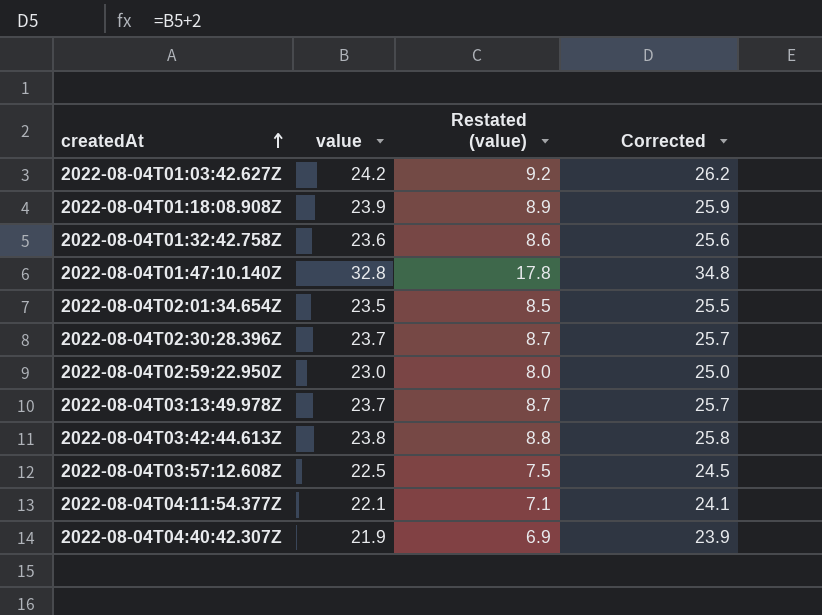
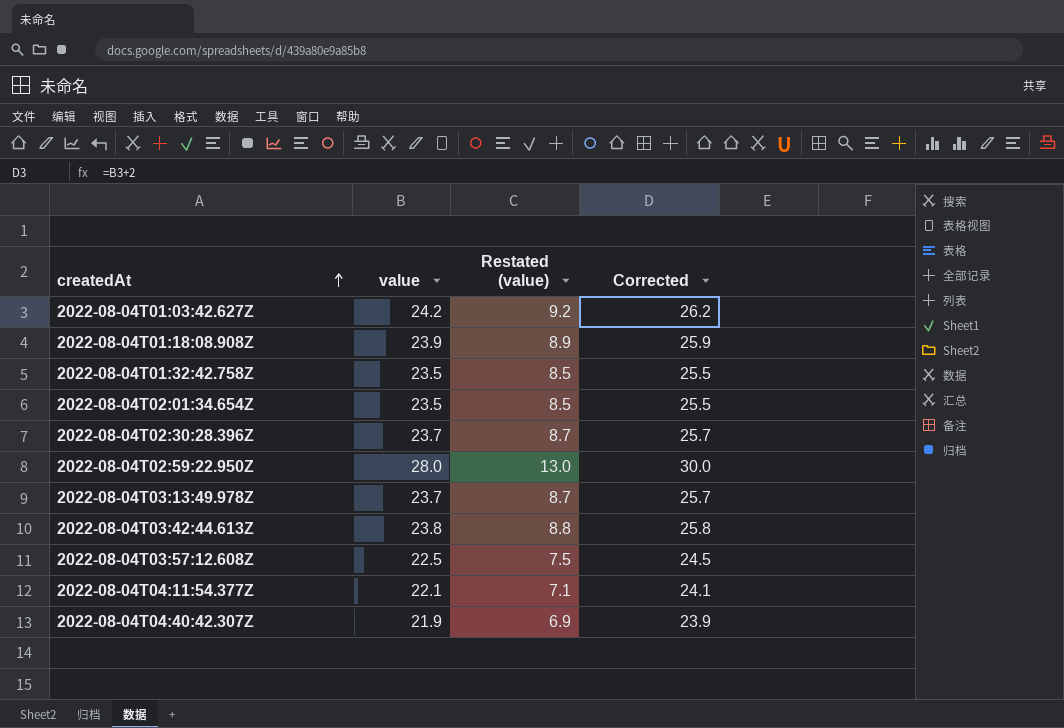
row 2022-08-04T01:47:10.140Z: 32.8 | 17.8 | 34.8 -> none
2022-08-04T01:32:42.758Z | value: 23.6 -> 23.5
2022-08-04T01:32:42.758Z | Restated (value): 8.6 -> 8.5
2022-08-04T01:32:42.758Z | Corrected: 25.6 -> 25.5
2022-08-04T02:59:22.950Z | value: 23.0 -> 28.0
2022-08-04T02:59:22.950Z | Restated (value): 8.0 -> 13.0
2022-08-04T02:59:22.950Z | Corrected: 25.0 -> 30.0

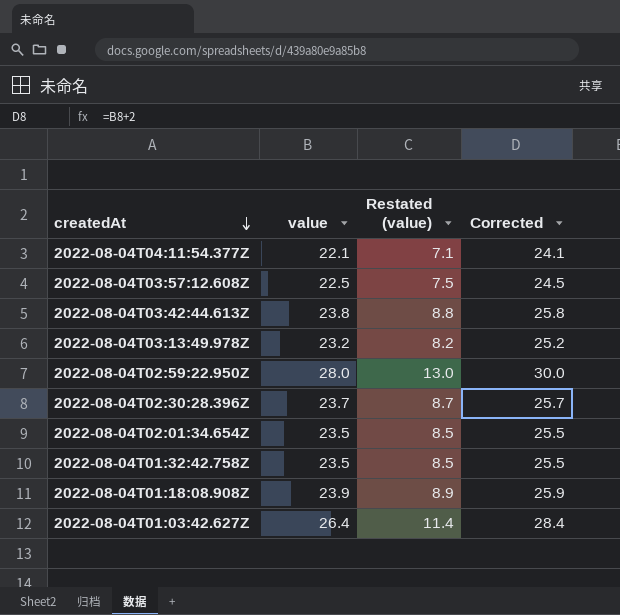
row order: createdAt ascending -> createdAt descending
row 2022-08-04T04:40:42.307Z: 21.9 | 6.9 | 23.9 -> none
2022-08-04T03:13:49.978Z | value: 23.7 -> 23.2
2022-08-04T03:13:49.978Z | Restated (value): 8.7 -> 8.2
2022-08-04T03:13:49.978Z | Corrected: 25.7 -> 25.2
2022-08-04T01:03:42.627Z | value: 24.2 -> 26.4
2022-08-04T01:03:42.627Z | Restated (value): 9.2 -> 11.4
2022-08-04T01:03:42.627Z | Corrected: 26.2 -> 28.4

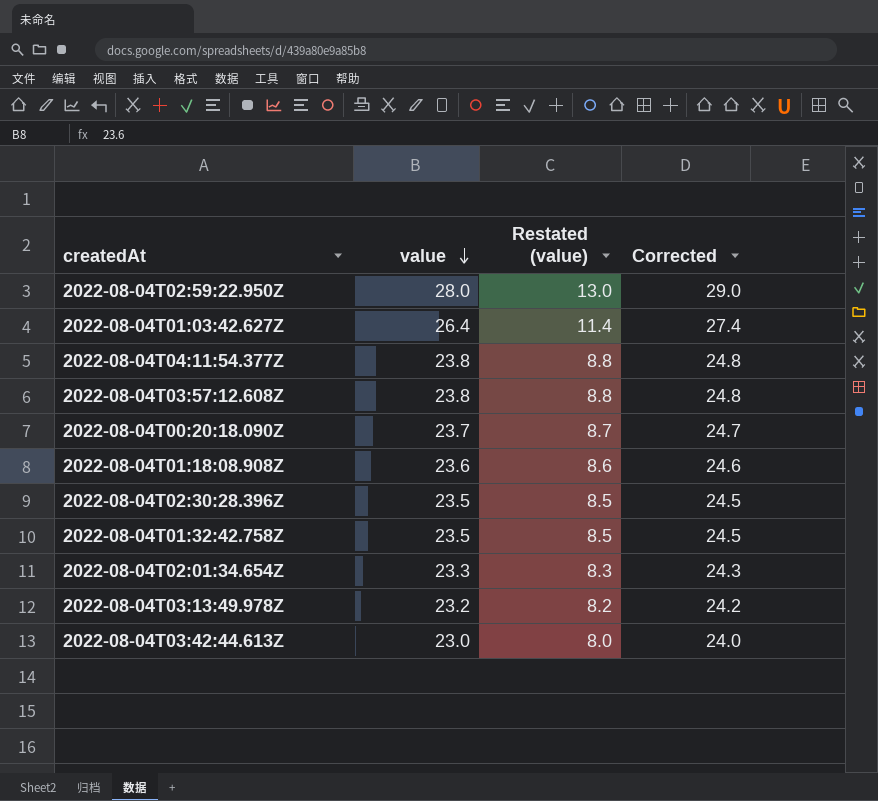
row order: createdAt descending -> value descending
column Corrected | formula: [value] + 2 -> [value] + 1
2022-08-04T04:11:54.377Z | value: 22.1 -> 23.8
2022-08-04T04:11:54.377Z | Restated (value): 7.1 -> 8.8
2022-08-04T03:57:12.608Z | value: 22.5 -> 23.8
2022-08-04T03:57:12.608Z | Restated (value): 7.5 -> 8.8
row 2022-08-04T00:20:18.090Z: none -> 23.7 | 8.7 | 24.7
2022-08-04T01:18:08.908Z | value: 23.9 -> 23.6
2022-08-04T01:18:08.908Z | Restated (value): 8.9 -> 8.6
2022-08-04T02:30:28.396Z | value: 23.7 -> 23.5
2022-08-04T02:30:28.396Z | Restated (value): 8.7 -> 8.5
2022-08-04T02:01:34.654Z | value: 23.5 -> 23.3
2022-08-04T02:01:34.654Z | Restated (value): 8.5 -> 8.3
2022-08-04T03:42:44.613Z | value: 23.8 -> 23.0
2022-08-04T03:42:44.613Z | Restated (value): 8.8 -> 8.0

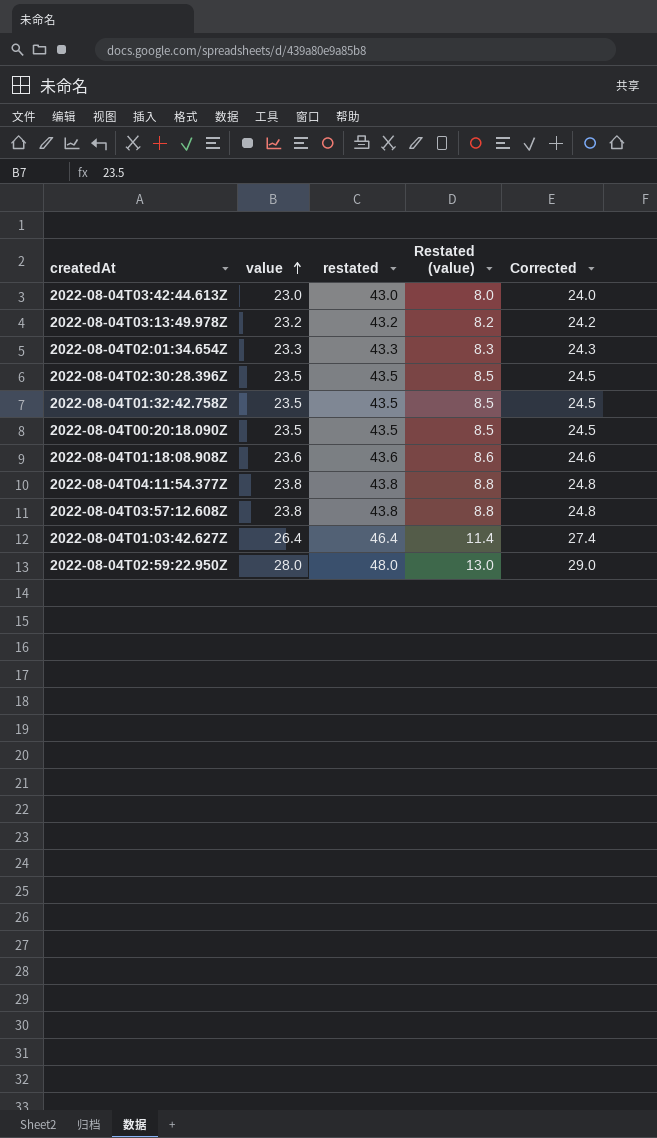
row order: value descending -> value ascending
column restated | formula: none -> [value] + 20
2022-08-04T00:20:18.090Z | value: 23.7 -> 23.5
2022-08-04T00:20:18.090Z | Restated (value): 8.7 -> 8.5
2022-08-04T00:20:18.090Z | Corrected: 24.7 -> 24.5

